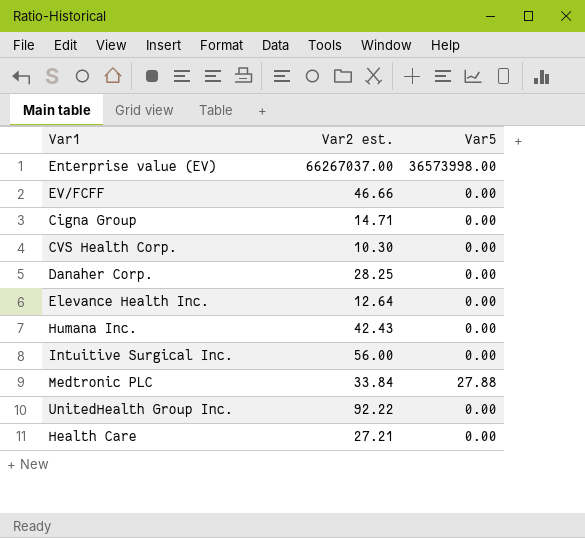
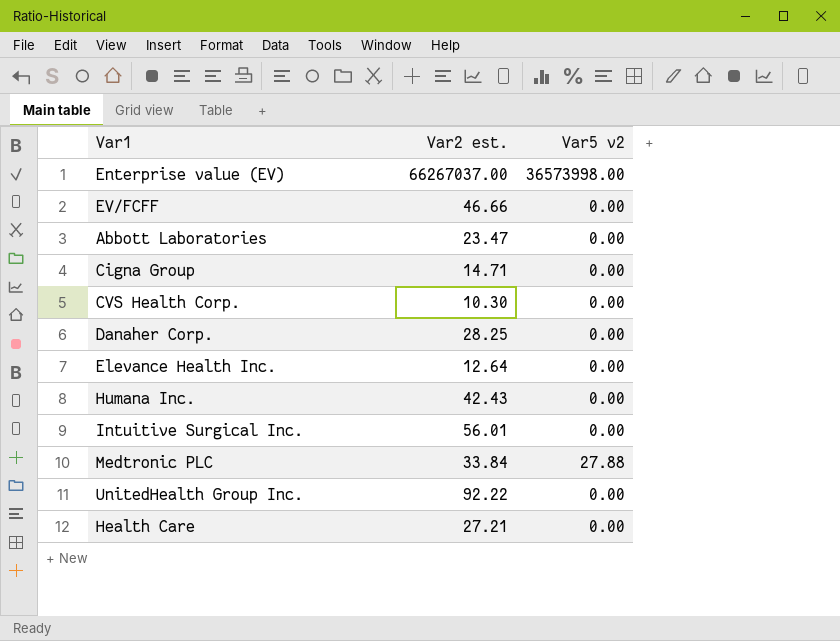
column name: Var5 -> Var5 v2
row Abbott Laboratories: none -> 23.47 | 0.00
Intuitive Surgical Inc. | Var2 est.: 56.00 -> 56.01

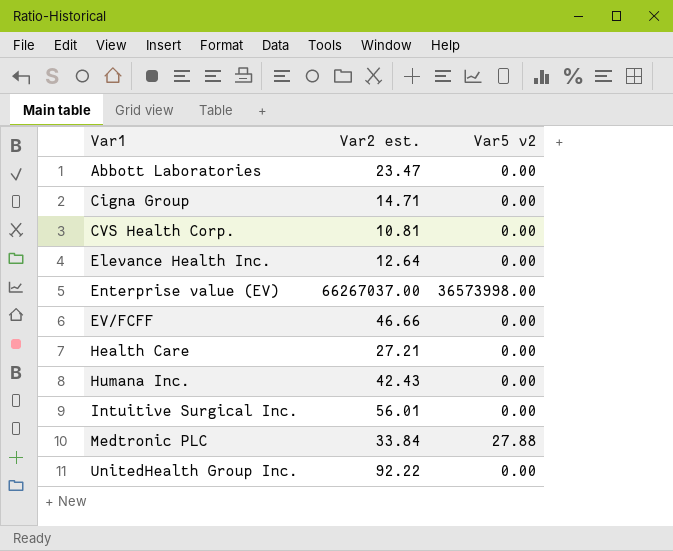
row order: none -> Var1 ascending
row Danaher Corp.: 28.25 | 0.00 -> none
CVS Health Corp. | Var2 est.: 10.30 -> 10.81

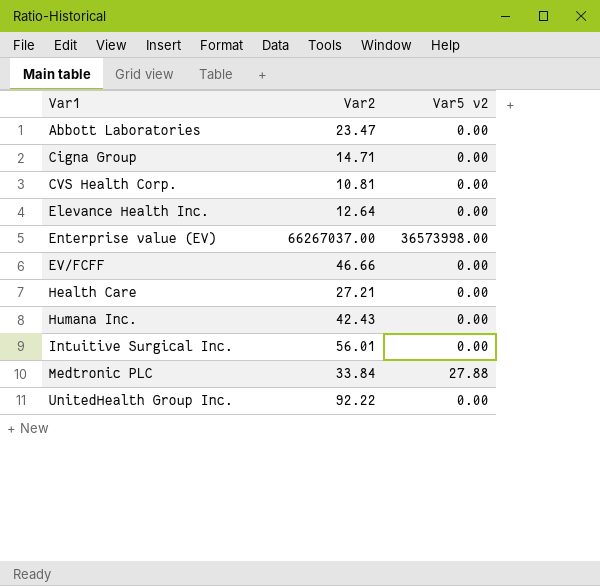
column name: Var2 est. -> Var2

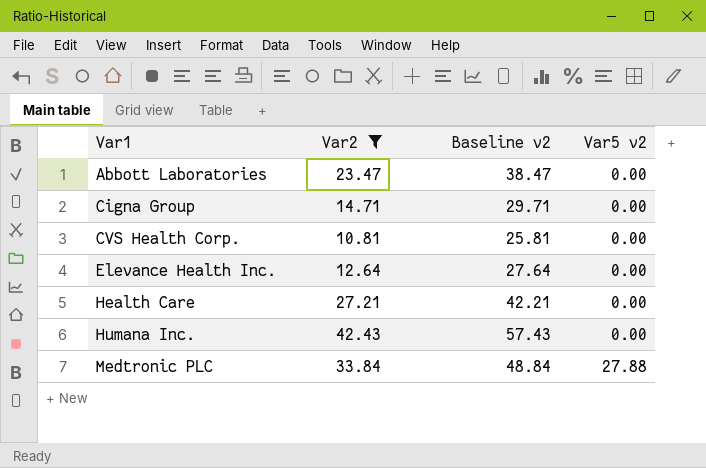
filter: none -> Var2 <= 42.43
column Baseline v2 | formula: none -> [Var2] + 15

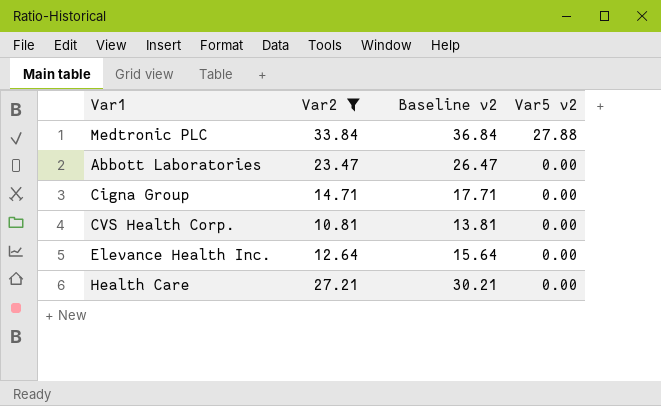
row order: Var1 ascending -> Var5 v2 descending
column Baseline v2 | formula: [Var2] + 15 -> [Var2] + 3
row Humana Inc.: 42.43 | 57.43 | 0.00 -> none

